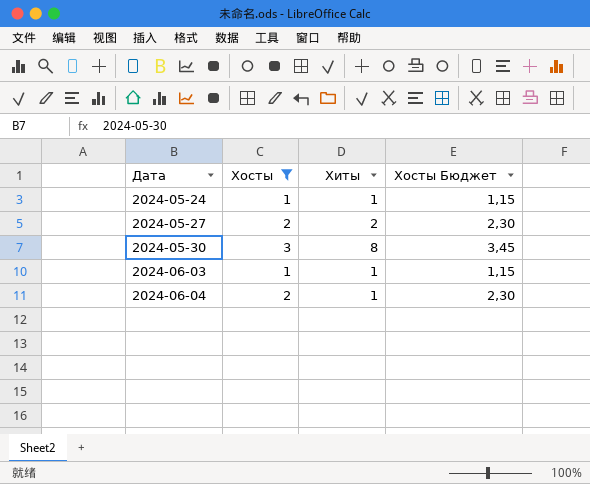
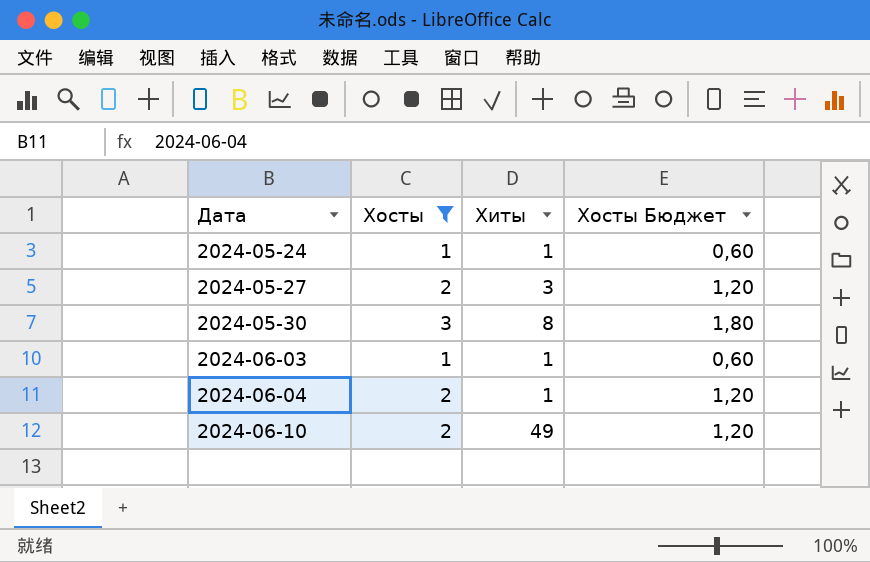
column Хосты Бюджет | formula: [Хосты] * 1,15 -> [Хосты] * 0,6
2024-05-27 | Хиты: 2 -> 3
row 2024-06-10: none -> 2 | 49 | 1,20

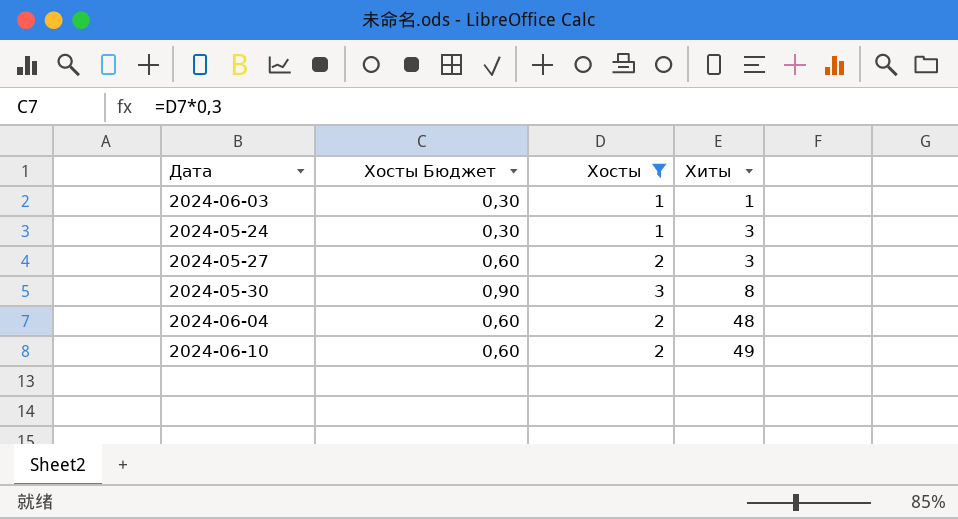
row order: Дата ascending -> Хиты ascending
column Хосты Бюджет | formula: [Хосты] * 0,6 -> [Хосты] * 0,3
column Хосты Бюджет | position: 4 -> 2
2024-05-24 | Хиты: 1 -> 3
2024-06-04 | Хиты: 1 -> 48

